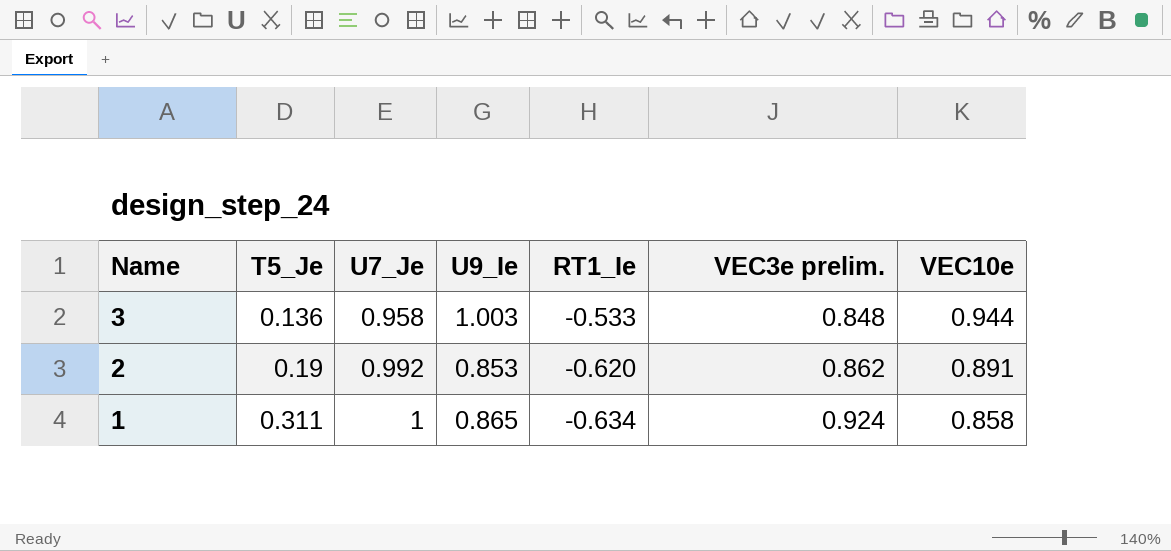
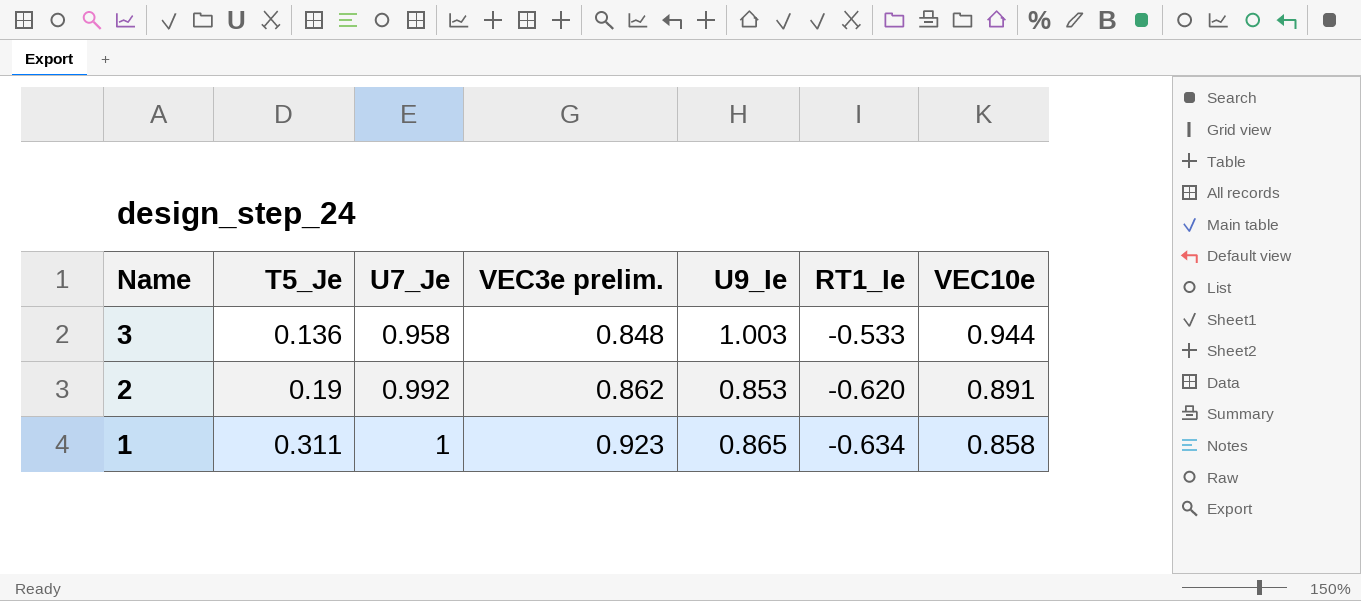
column VEC3e prelim. | position: 6 -> 4
1 | VEC3e prelim.: 0.924 -> 0.923

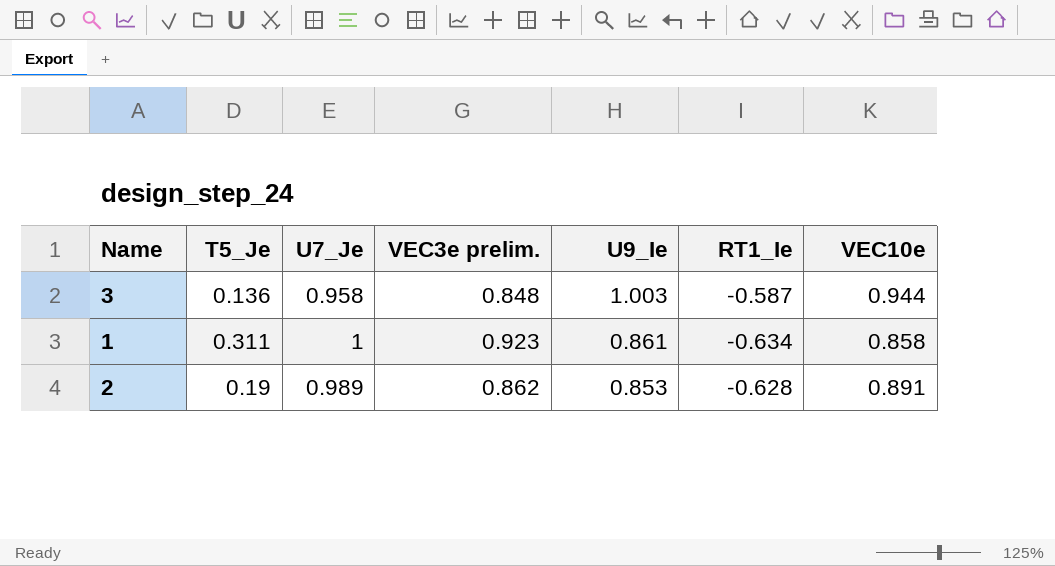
row order: Name descending -> U9_Ie descending
3 | RT1_Ie: -0.533 -> -0.587
1 | U9_Ie: 0.865 -> 0.861
2 | U7_Je: 0.992 -> 0.989
2 | RT1_Ie: -0.620 -> -0.628

